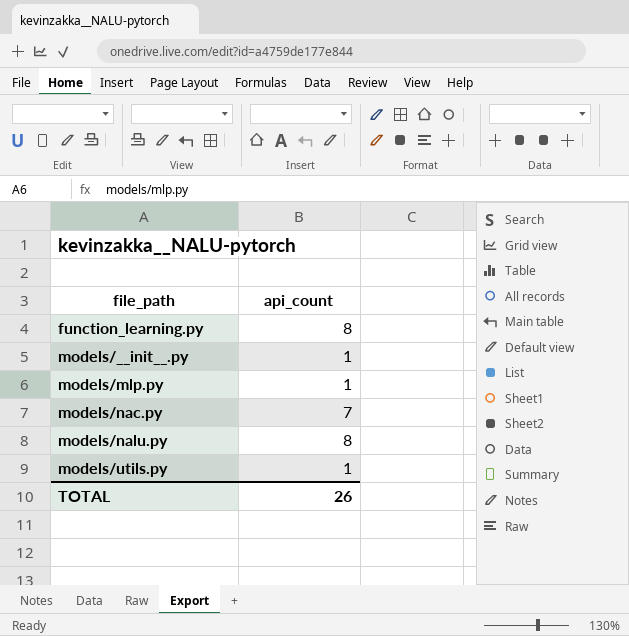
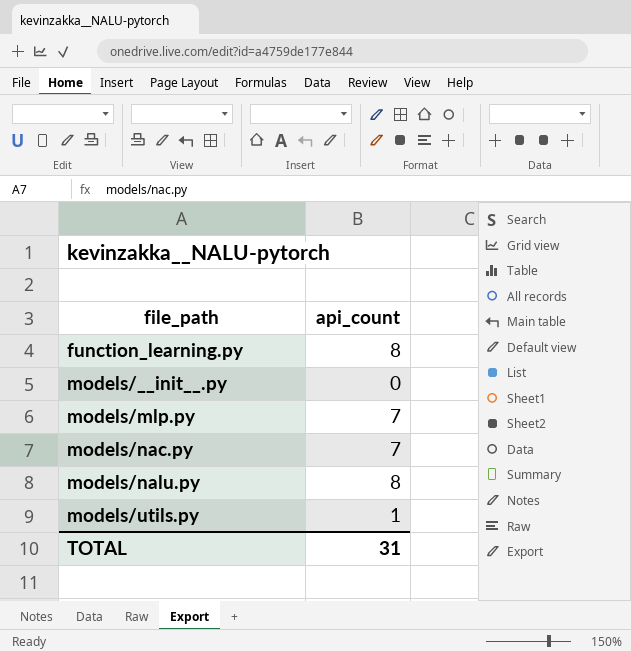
models/__init__.py | api_count: 1 -> 0
models/mlp.py | api_count: 1 -> 7
TOTAL | api_count: 26 -> 31

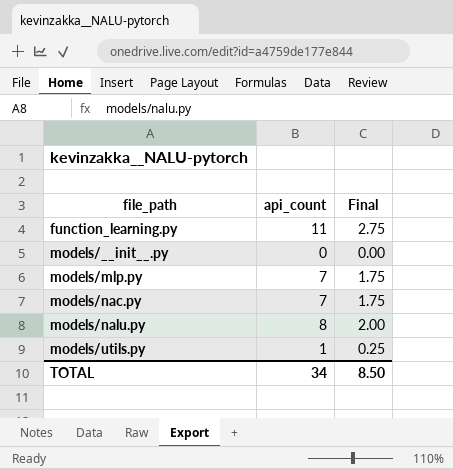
column Final | formula: none -> [api_count] * 0.25
function_learning.py | api_count: 8 -> 11
TOTAL | api_count: 31 -> 34

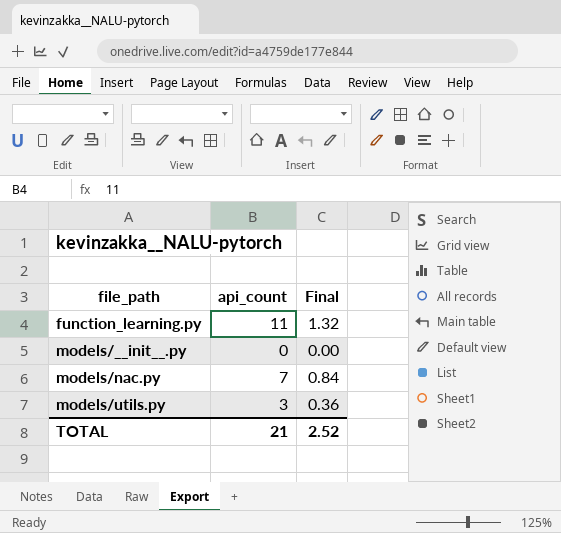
column Final | formula: [api_count] * 0.25 -> [api_count] * 0.12
row models/mlp.py: 7 | 1.75 -> none
row models/nalu.py: 8 | 2.00 -> none
models/utils.py | api_count: 1 -> 3
TOTAL | api_count: 34 -> 21
TOTAL | Final: 8.50 -> 2.52

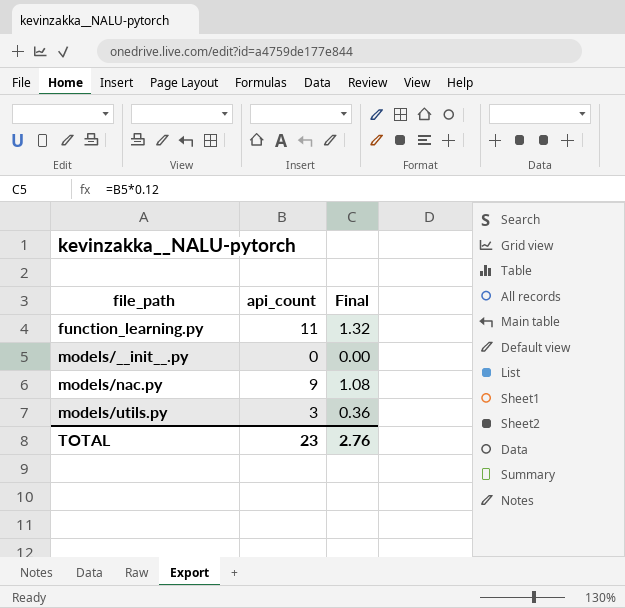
models/nac.py | api_count: 7 -> 9
models/nac.py | Final: 0.84 -> 1.08
TOTAL | api_count: 21 -> 23
TOTAL | Final: 2.52 -> 2.76

